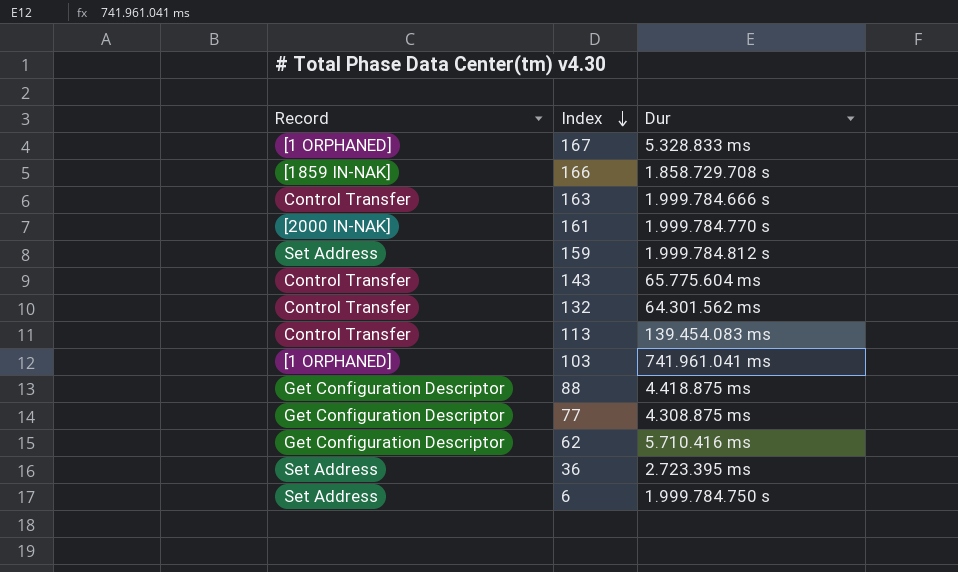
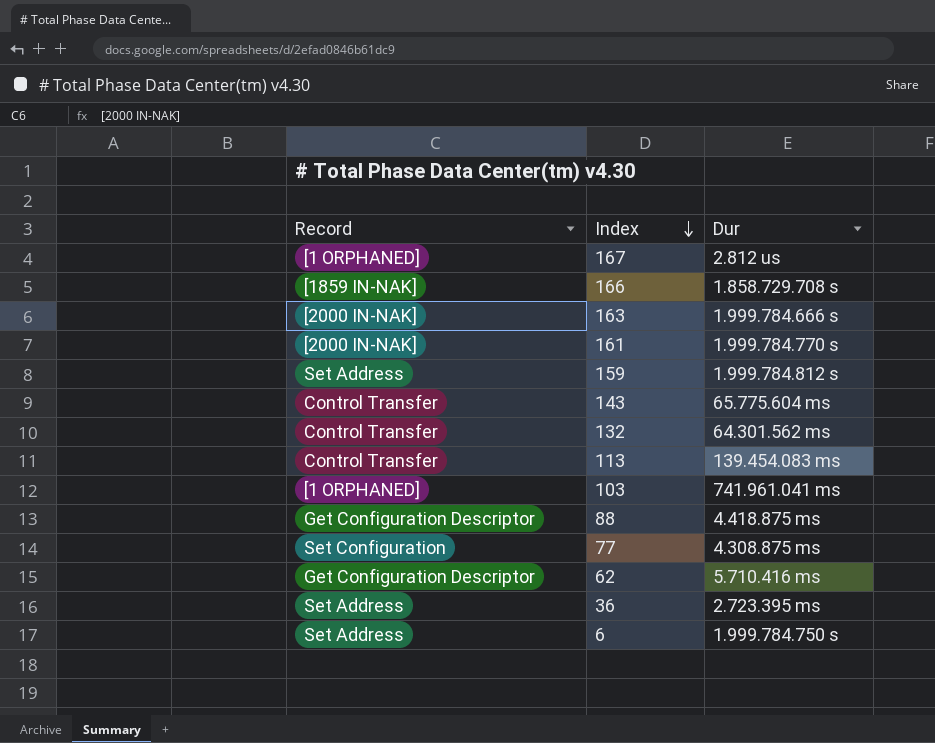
167 | Dur: 5.328.833 ms -> 2.812 us
163 | Record: Control Transfer -> [2000 IN-NAK]
77 | Record: Get Configuration Descriptor -> Set Configuration

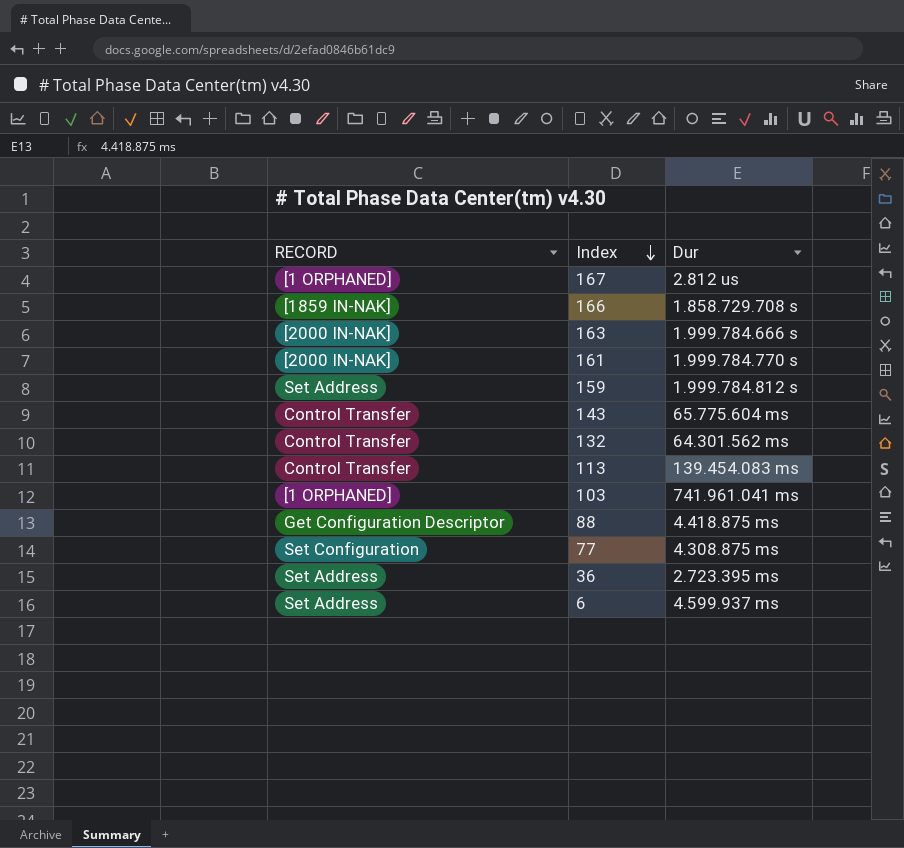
column name: Record -> RECORD
row 62: Get Configuration Descriptor | 5.710.416 ms -> none
6 | Dur: 1.999.784.750 s -> 4.599.937 ms

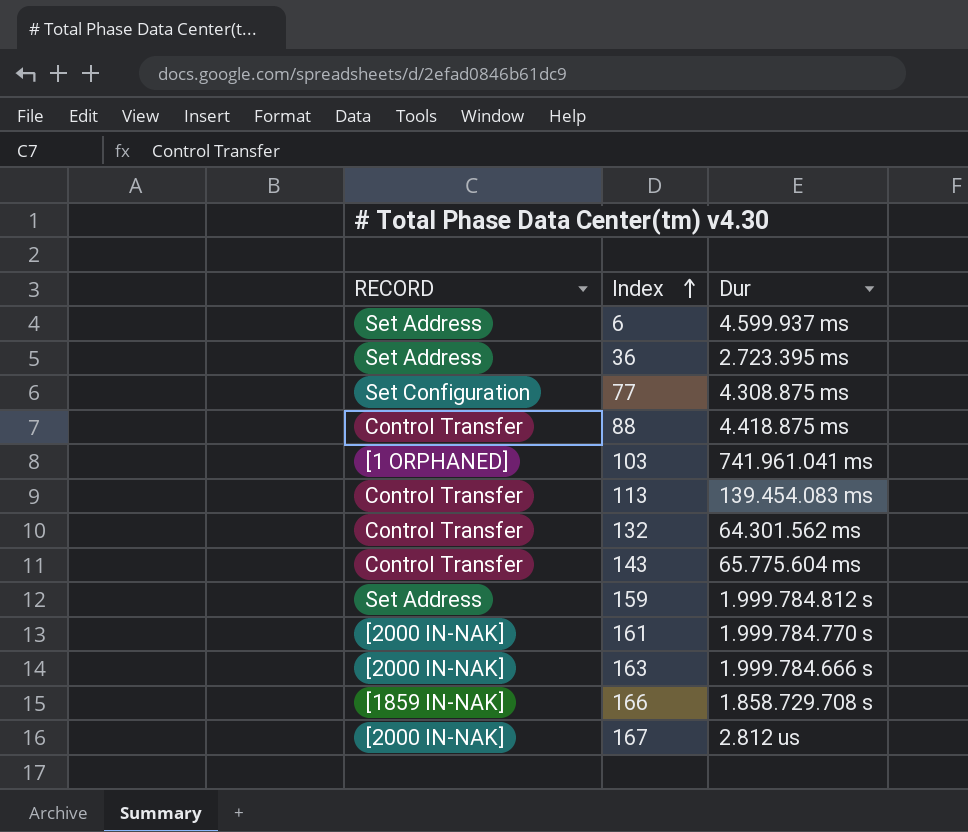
row order: Index descending -> Index ascending
88 | RECORD: Get Configuration Descriptor -> Control Transfer
167 | RECORD: [1 ORPHANED] -> [2000 IN-NAK]

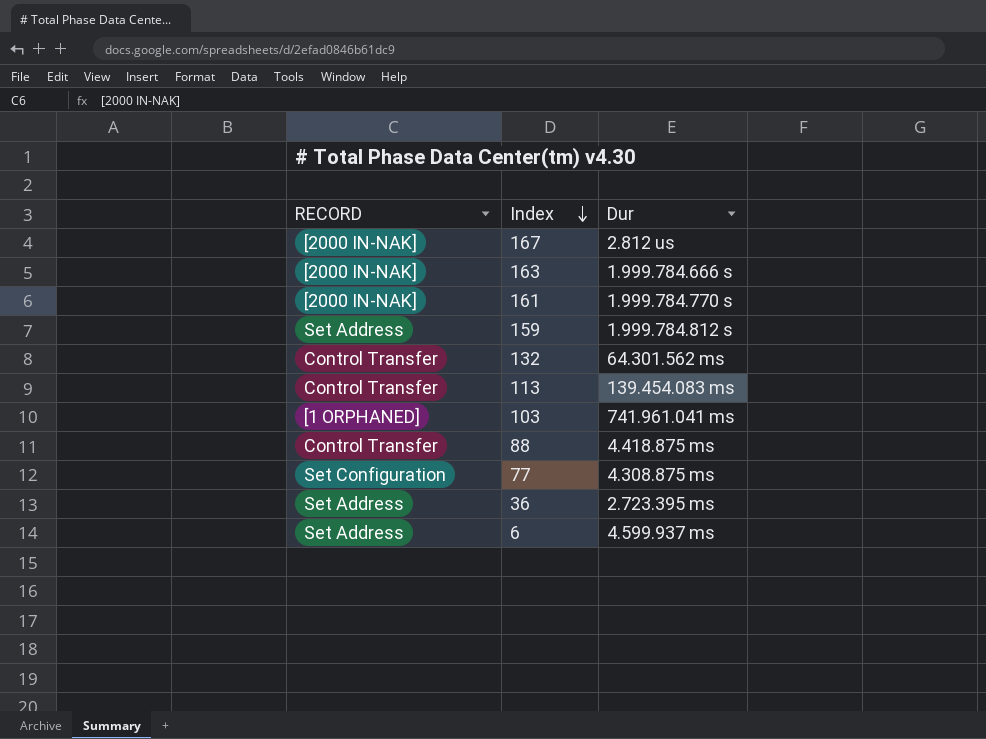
row order: Index ascending -> Index descending
row 143: Control Transfer | 65.775.604 ms -> none
row 166: [1859 IN-NAK] | 1.858.729.708 s -> none

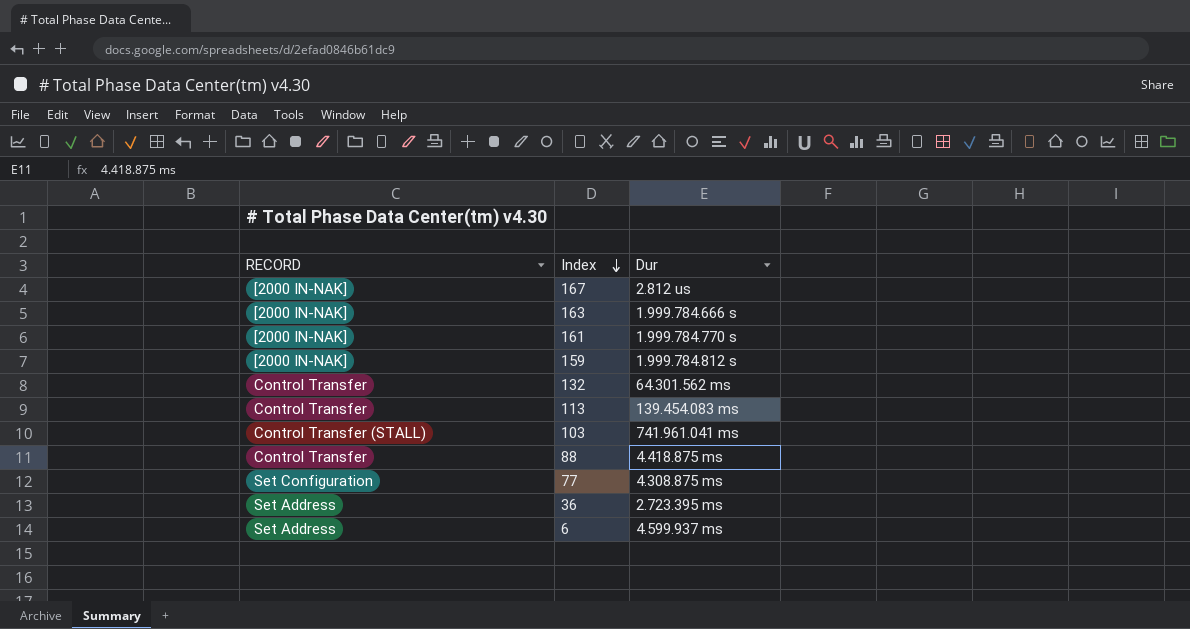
159 | RECORD: Set Address -> [2000 IN-NAK]
103 | RECORD: [1 ORPHANED] -> Control Transfer (STALL)

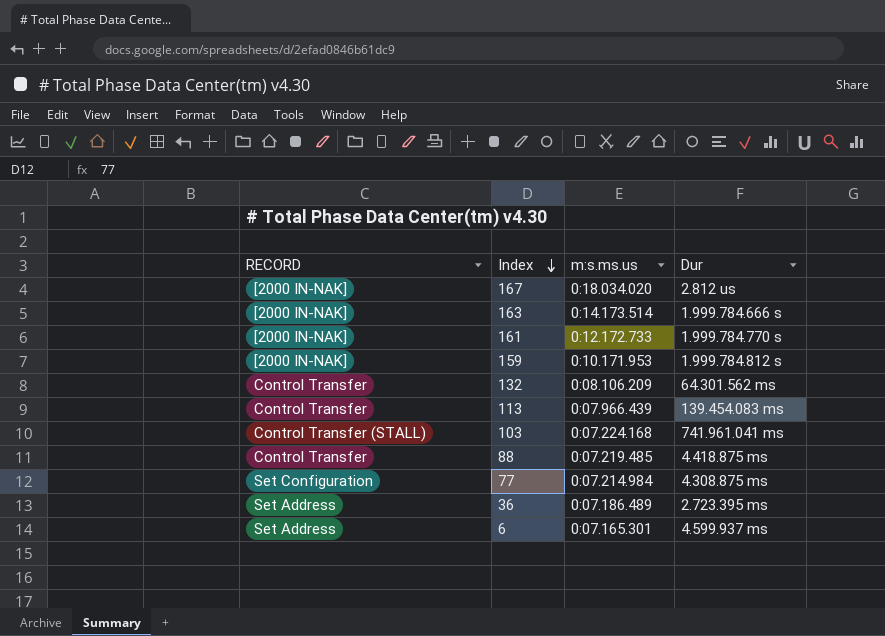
column m:s.ms.us | position: none -> 3

